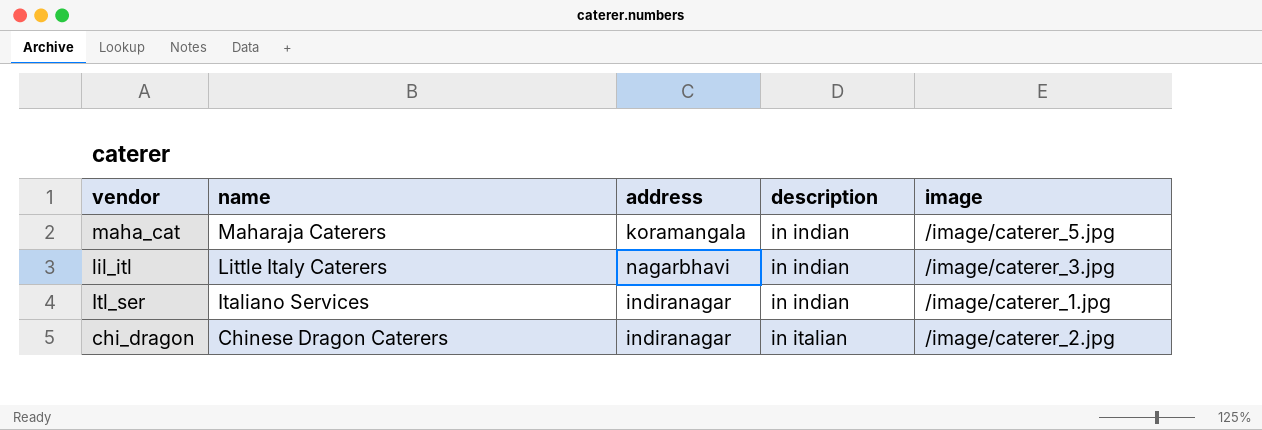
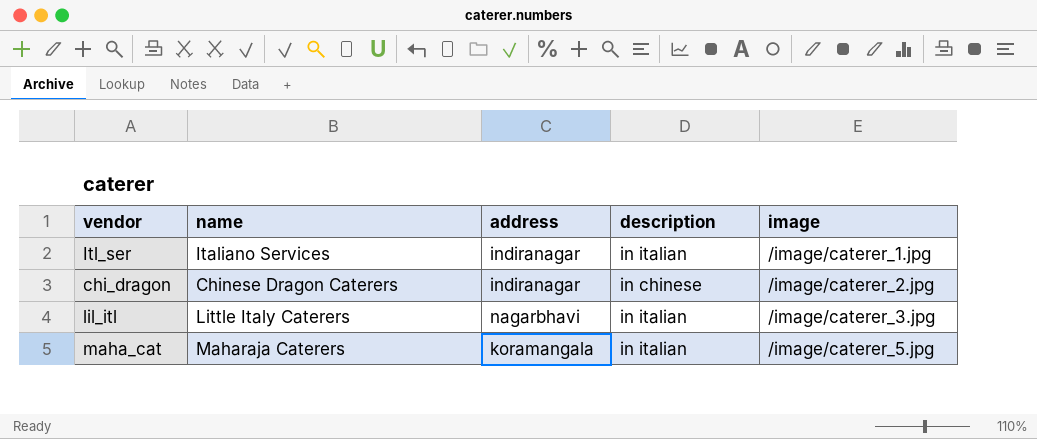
row order: vendor descending -> image ascending
Itl_ser | description: in indian -> in italian
chi_dragon | description: in italian -> in chinese
lil_itl | description: in indian -> in italian
maha_cat | description: in indian -> in italian

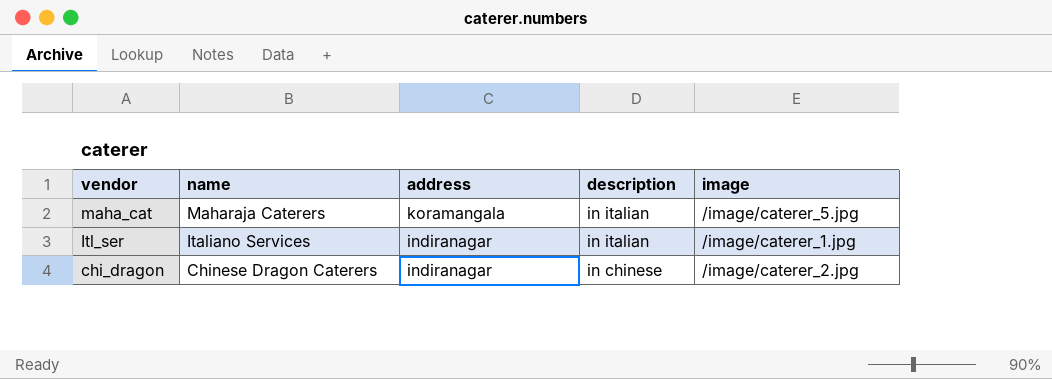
row order: image ascending -> vendor descending
row lil_itl: Little Italy Caterers | nagarbhavi | in italian | /image/caterer_3.jpg -> none

